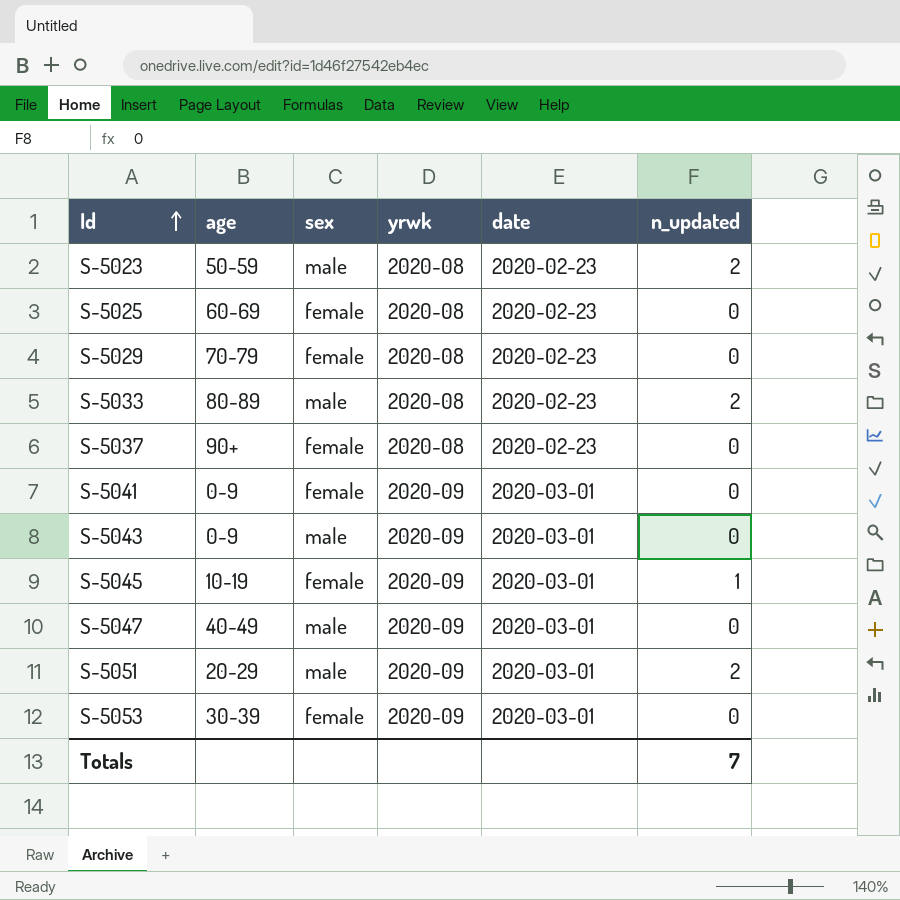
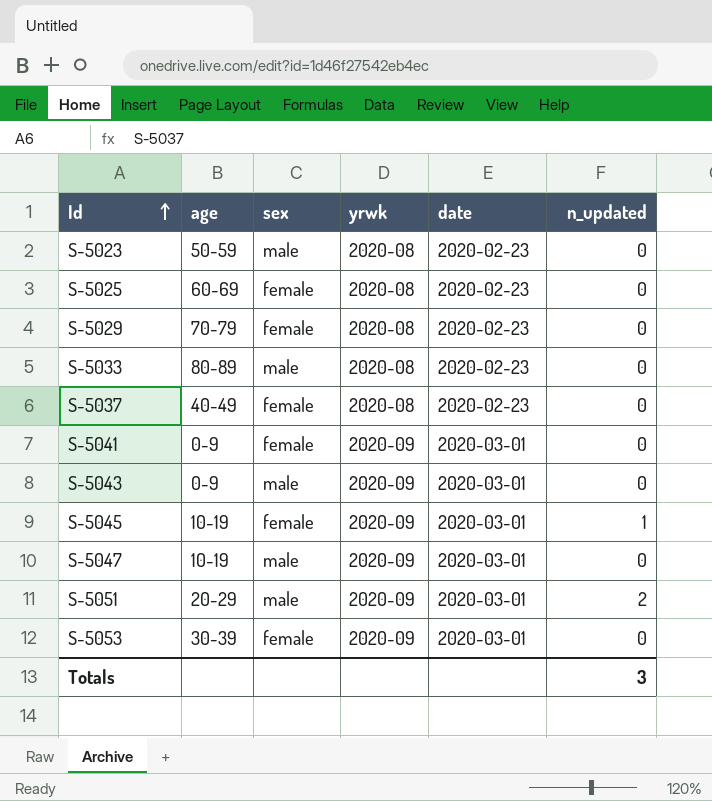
S-5023 | n_updated: 2 -> 0
S-5033 | n_updated: 2 -> 0
S-5037 | age: 90+ -> 40-49
S-5047 | age: 40-49 -> 10-19
Totals | n_updated: 7 -> 3

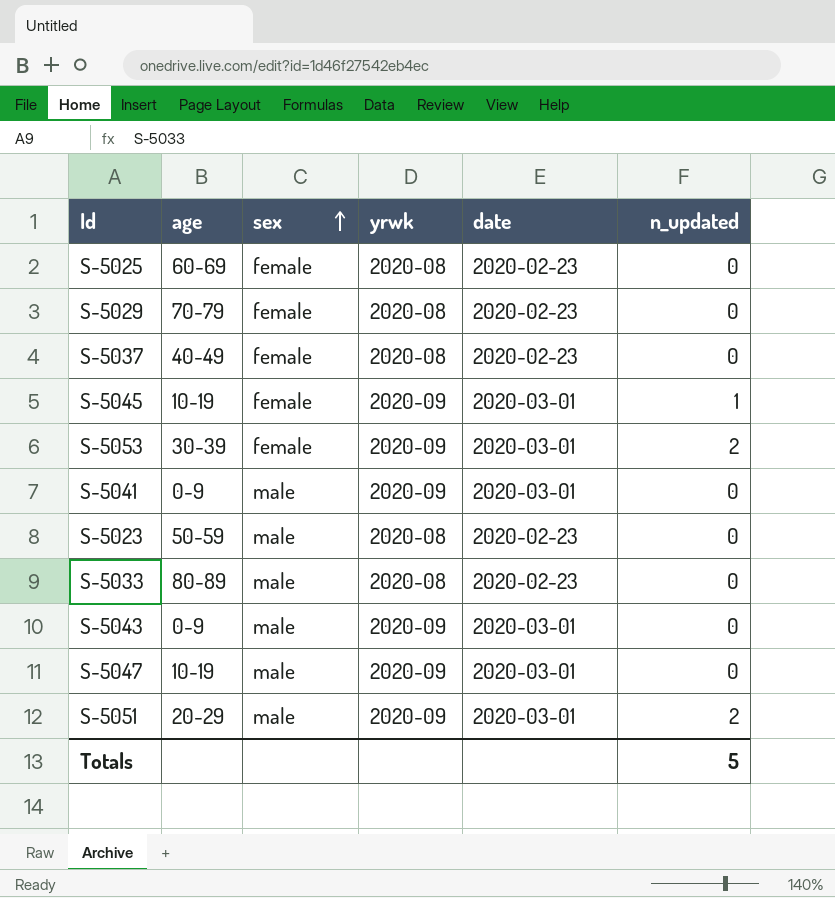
row order: Id ascending -> sex ascending
S-5053 | n_updated: 0 -> 2
S-5041 | sex: female -> male
Totals | n_updated: 3 -> 5

